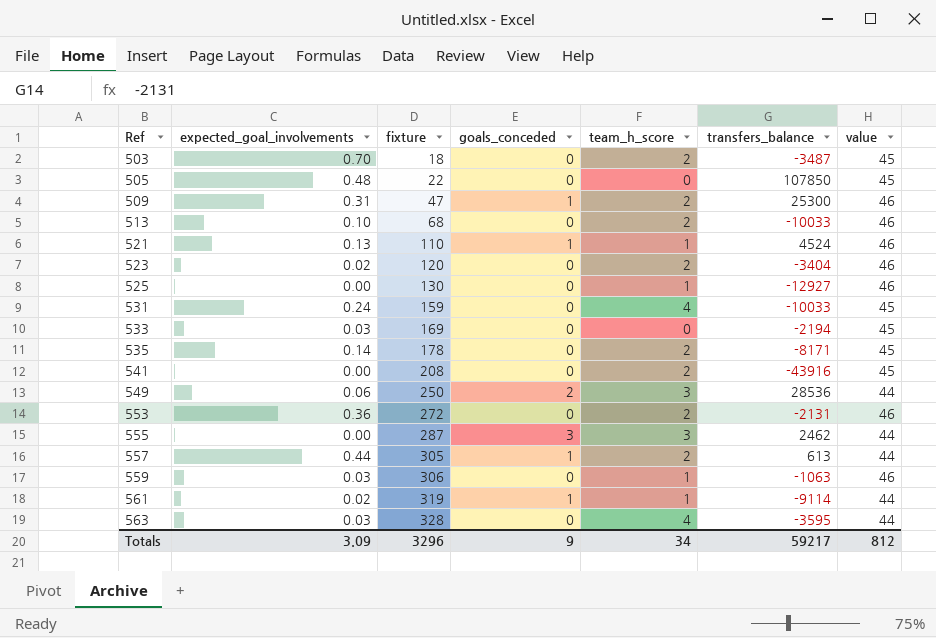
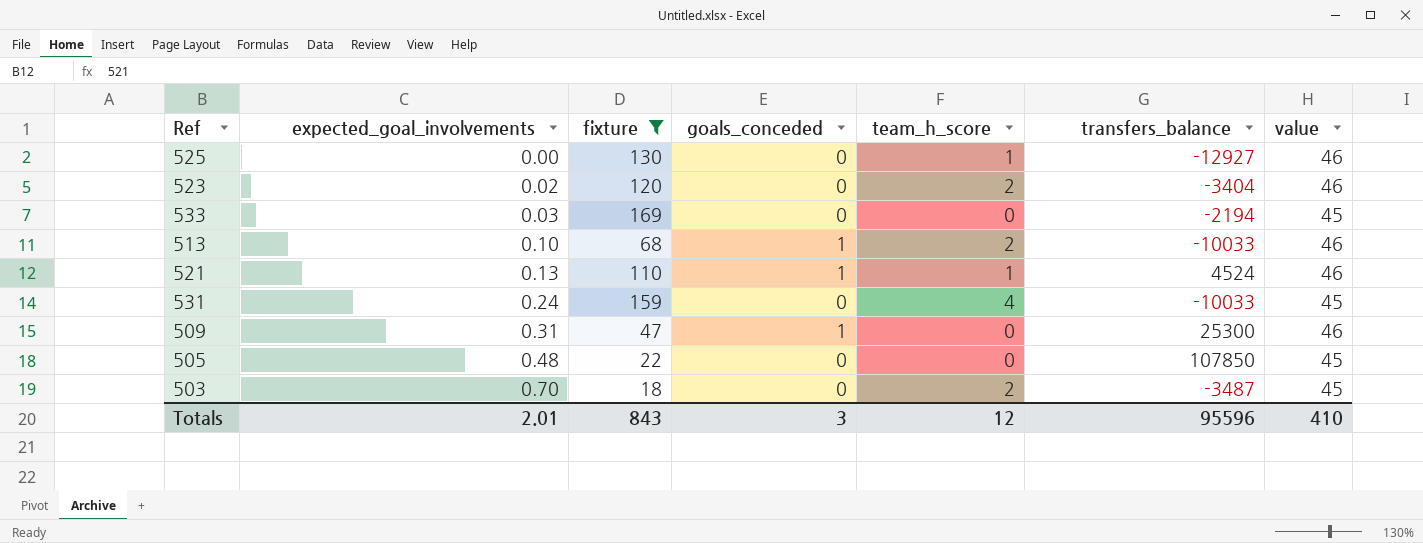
filter: none -> fixture <= 169
row order: Ref ascending -> expected_goal_involvements ascending
513 | goals_conceded: 0 -> 1
509 | team_h_score: 2 -> 0
Totals | expected_goal_involvements: 3.09 -> 2.01
Totals | fixture: 3296 -> 843
Totals | goals_conceded: 9 -> 3
Totals | team_h_score: 34 -> 12
Totals | transfers_balance: 59217 -> 95596
Totals | value: 812 -> 410

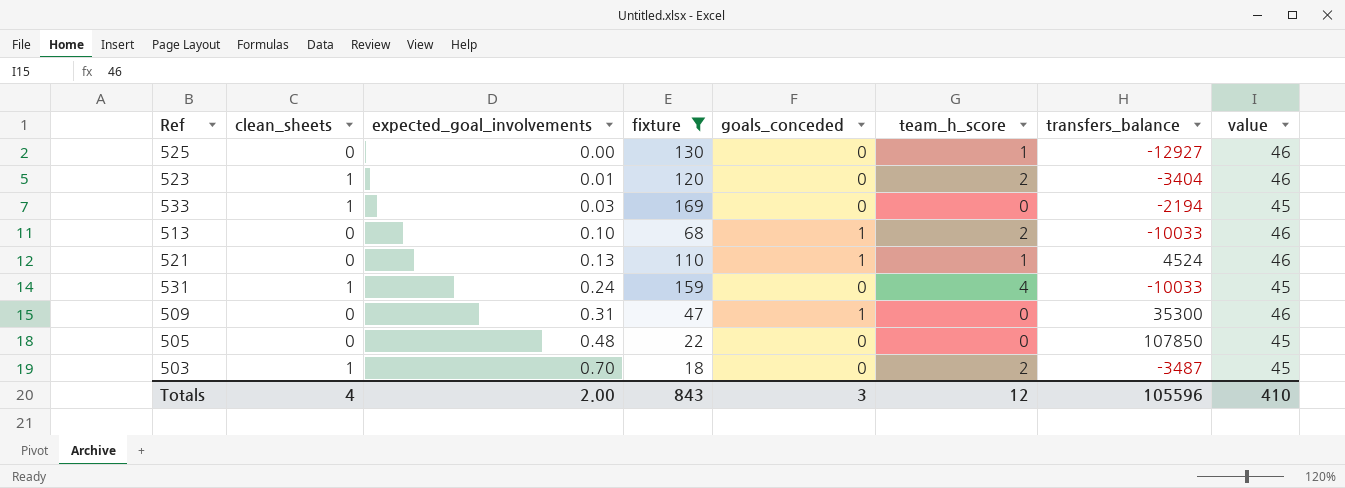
column clean_sheets | position: none -> 2
523 | expected_goal_involvements: 0.02 -> 0.01
509 | transfers_balance: 25300 -> 35300
Totals | expected_goal_involvements: 2.01 -> 2.00
Totals | transfers_balance: 95596 -> 105596

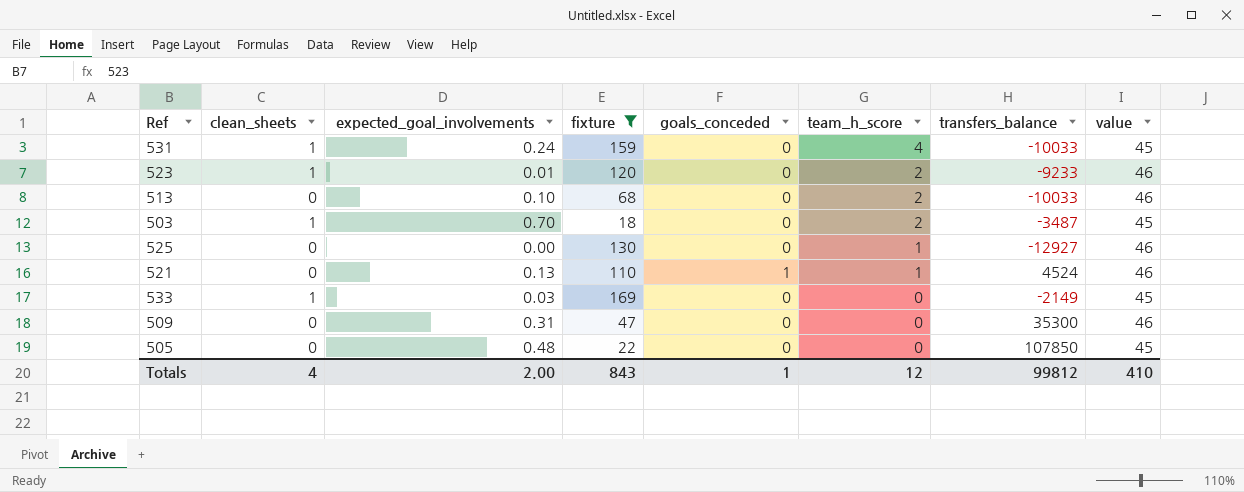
row order: expected_goal_involvements ascending -> team_h_score descending
523 | transfers_balance: -3404 -> -9233
513 | goals_conceded: 1 -> 0
533 | transfers_balance: -2194 -> -2149
509 | goals_conceded: 1 -> 0
Totals | goals_conceded: 3 -> 1
Totals | transfers_balance: 105596 -> 99812

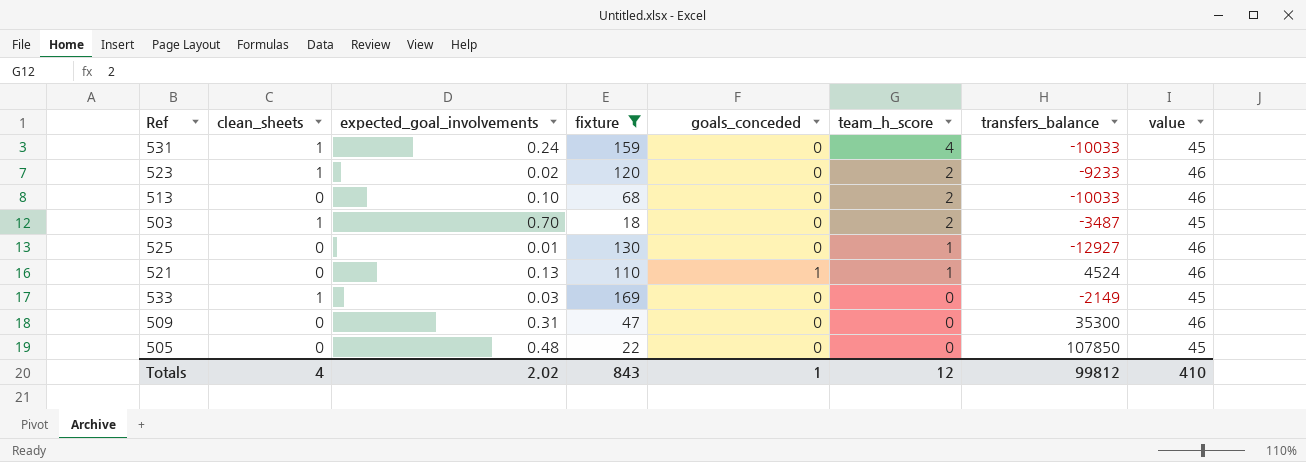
523 | expected_goal_involvements: 0.01 -> 0.02
525 | expected_goal_involvements: 0.00 -> 0.01
Totals | expected_goal_involvements: 2.00 -> 2.02

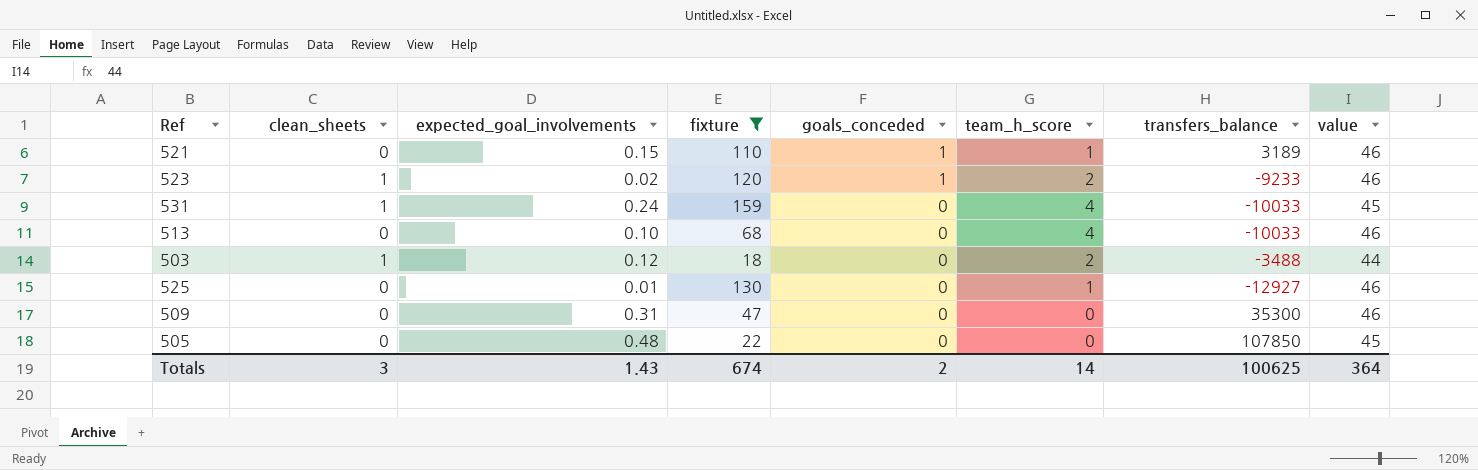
row order: team_h_score descending -> goals_conceded descending
row 533: 1 | 0.03 | 169 | 0 | 0 | -2149 | 45 -> none
521 | expected_goal_involvements: 0.13 -> 0.15
521 | transfers_balance: 4524 -> 3189
523 | goals_conceded: 0 -> 1
513 | team_h_score: 2 -> 4
503 | expected_goal_involvements: 0.70 -> 0.12
503 | transfers_balance: -3487 -> -3488
503 | value: 45 -> 44
Totals | clean_sheets: 4 -> 3
Totals | expected_goal_involvements: 2.02 -> 1.43
Totals | fixture: 843 -> 674
Totals | goals_conceded: 1 -> 2
Totals | team_h_score: 12 -> 14
Totals | transfers_balance: 99812 -> 100625
Totals | value: 410 -> 364

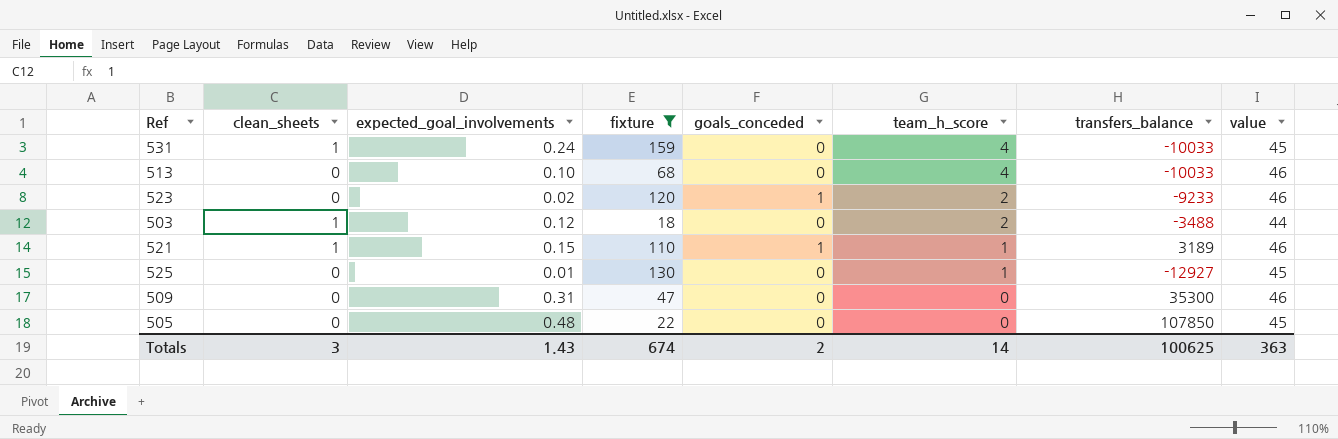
row order: goals_conceded descending -> team_h_score descending
523 | clean_sheets: 1 -> 0
521 | clean_sheets: 0 -> 1
525 | value: 46 -> 45
Totals | value: 364 -> 363

